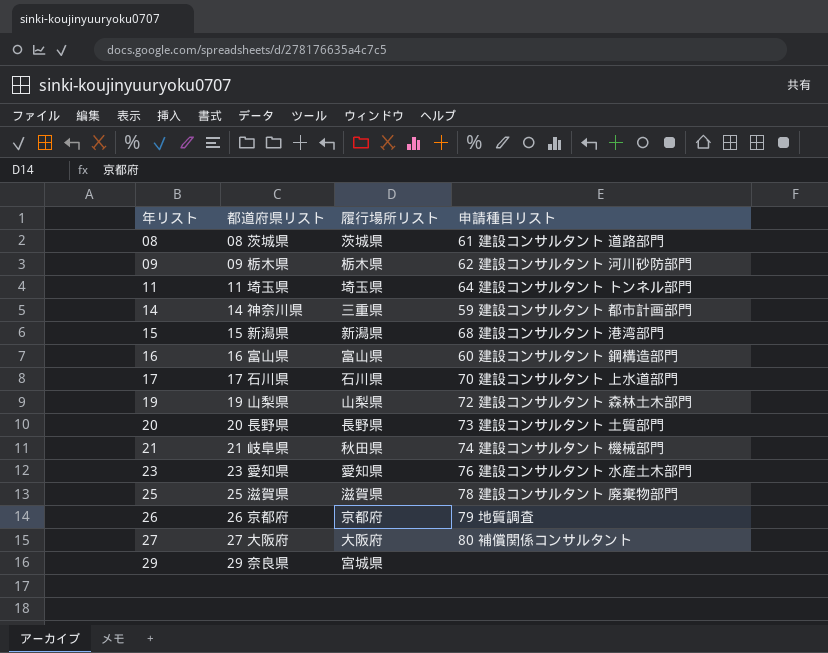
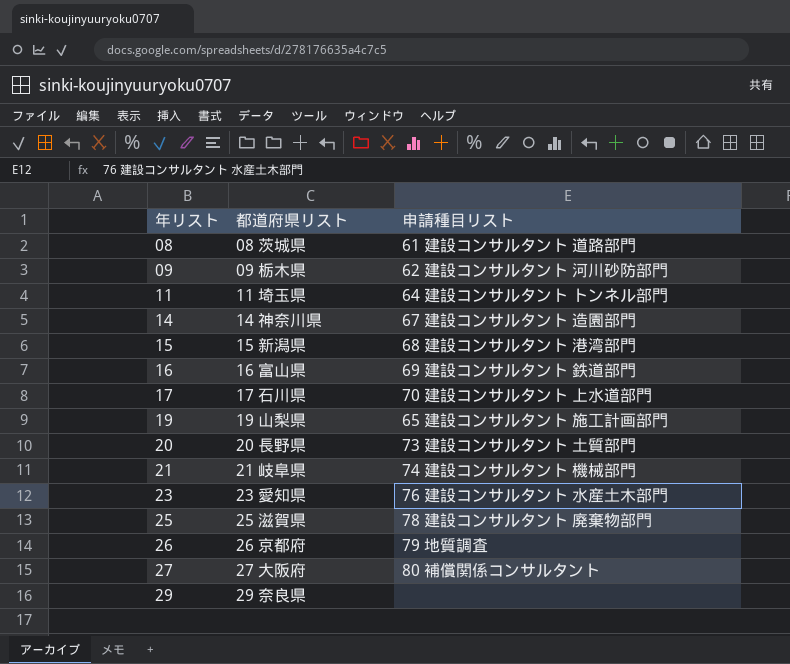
column 履行場所リスト | position: 3 -> none
14 | 申請種目リスト: 59 建設コンサルタント 都市計画部門 -> 67 建設コンサルタント 造園部門
16 | 申請種目リスト: 60 建設コンサルタント 鋼構造部門 -> 69 建設コンサルタント 鉄道部門
19 | 申請種目リスト: 72 建設コンサルタント 森林土木部門 -> 65 建設コンサルタント 施工計画部門

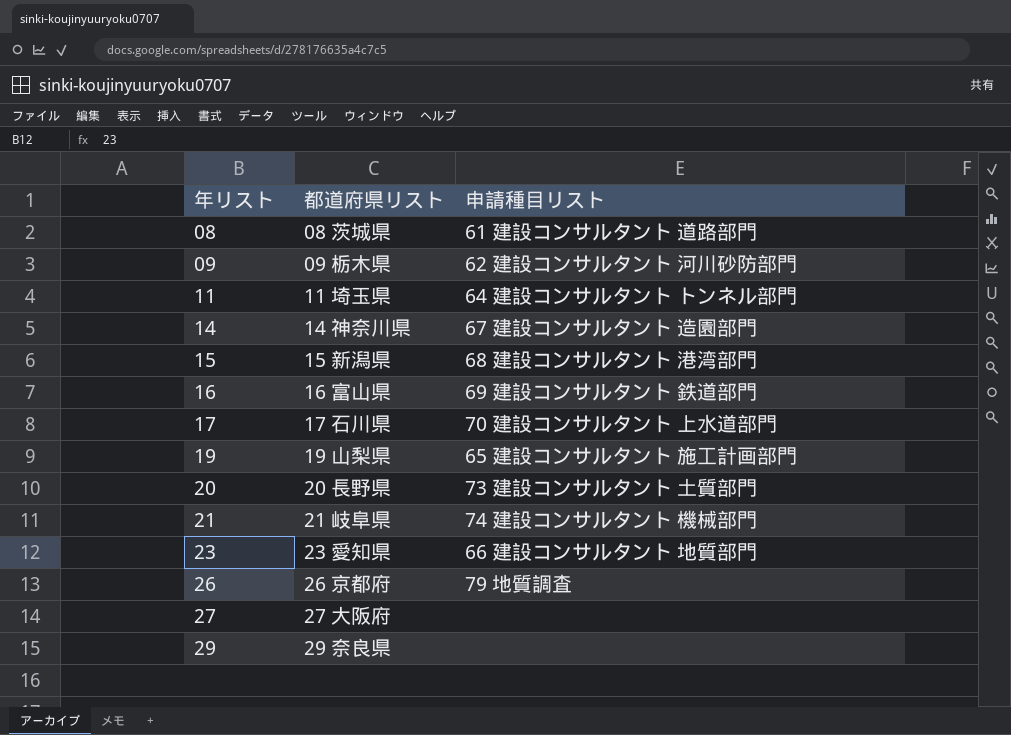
row 25: 25 滋賀県 | 78 建設コンサルタント 廃棄物部門 -> none
23 | 申請種目リスト: 76 建設コンサルタント 水産土木部門 -> 66 建設コンサルタント 地質部門
27 | 申請種目リスト: 80 補償関係コンサルタント -> none

